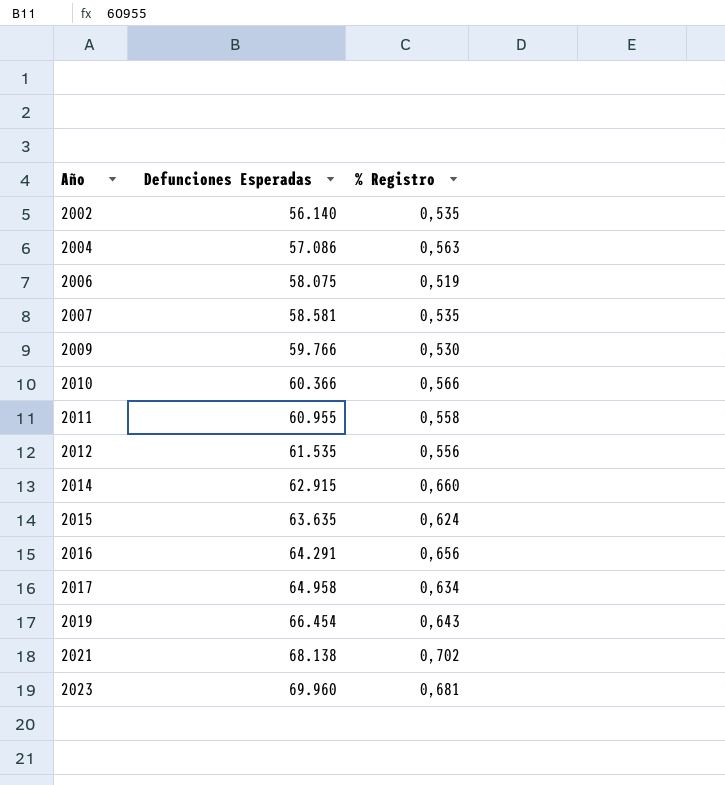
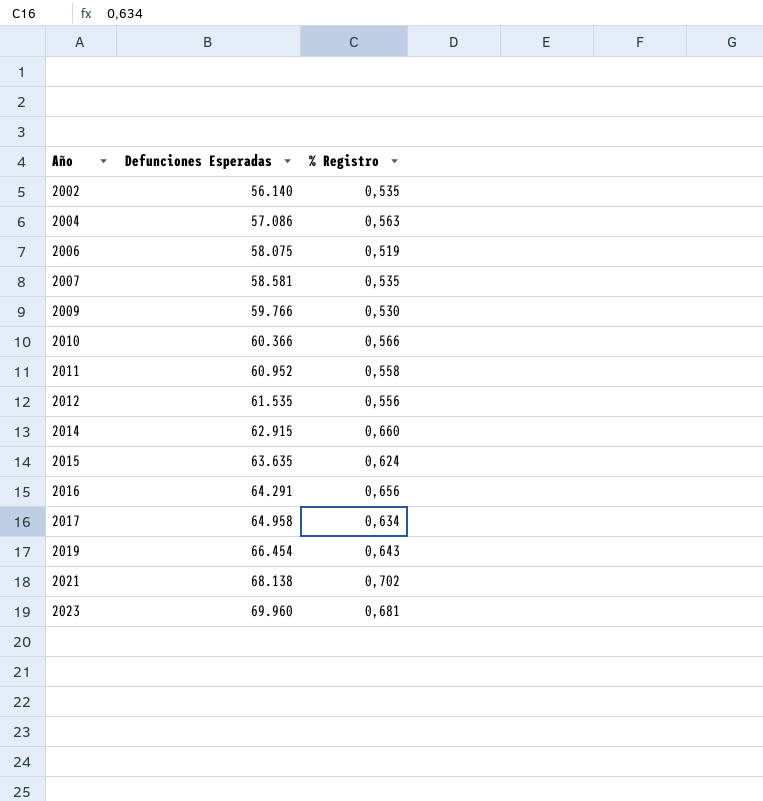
2011 | Defunciones Esperadas: 60.955 -> 60.952

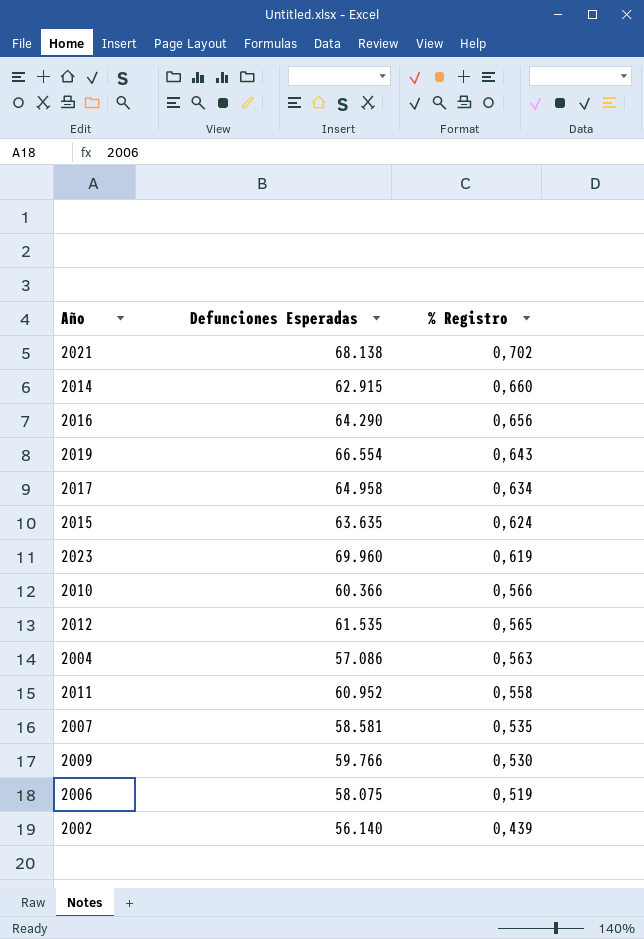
row order: Año ascending -> % Registro descending
2016 | Defunciones Esperadas: 64.291 -> 64.290
2019 | Defunciones Esperadas: 66.454 -> 66.554
2023 | % Registro: 0,681 -> 0,619
2012 | % Registro: 0,556 -> 0,565
2002 | % Registro: 0,535 -> 0,439

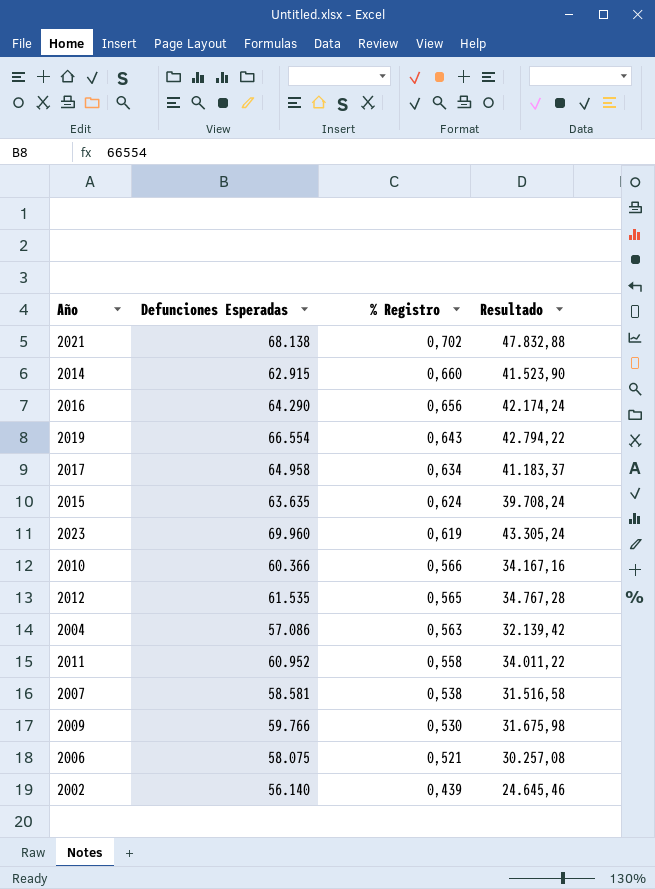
column Resultado | formula: none -> [Defunciones Esperadas] * [% Registro]
2007 | % Registro: 0,535 -> 0,538
2006 | % Registro: 0,519 -> 0,521

